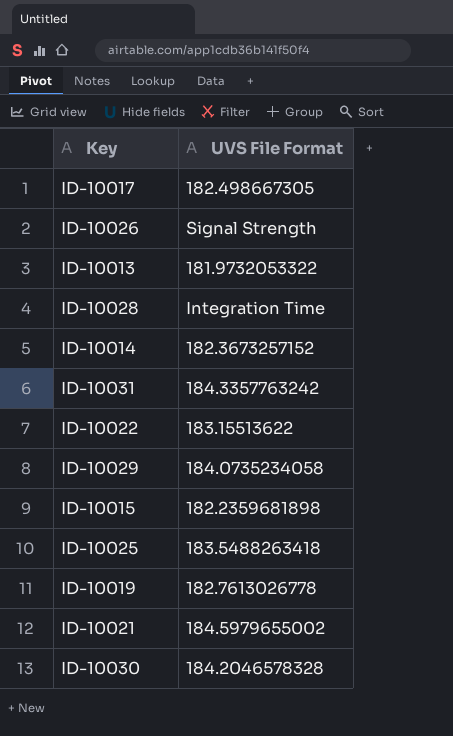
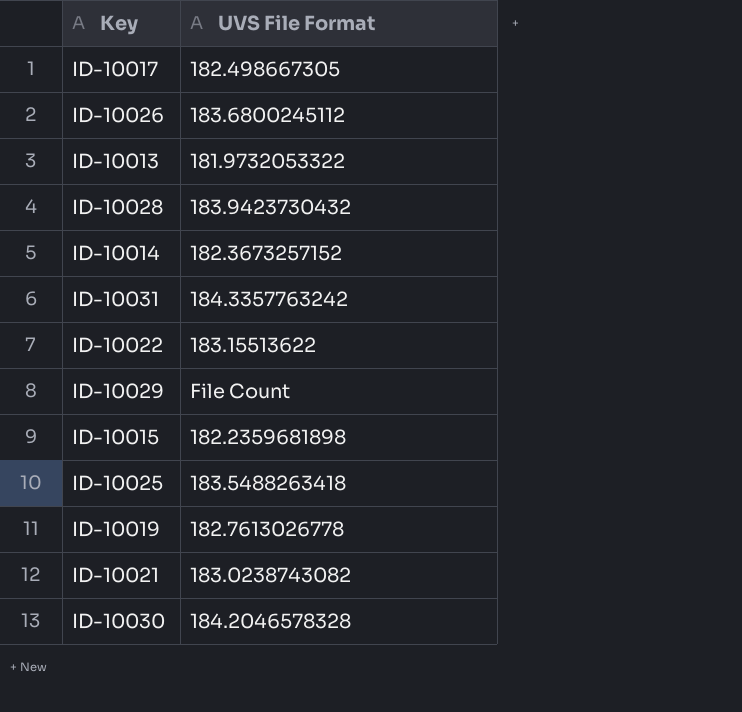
ID-10026 | UVS File Format: Signal Strength -> 183.6800245112
ID-10028 | UVS File Format: Integration Time -> 183.9423730432
ID-10029 | UVS File Format: 184.0735234058 -> File Count
ID-10021 | UVS File Format: 184.5979655002 -> 183.0238743082

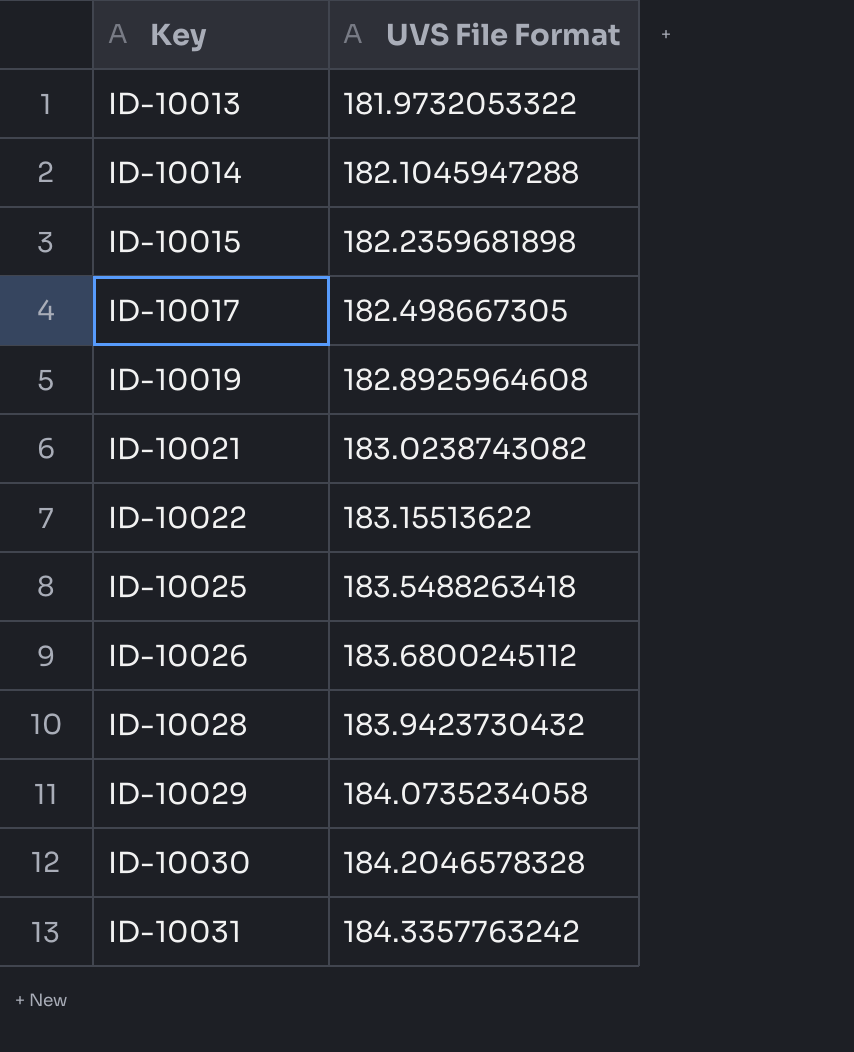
row order: none -> Key ascending
ID-10014 | UVS File Format: 182.3673257152 -> 182.1045947288
ID-10019 | UVS File Format: 182.7613026778 -> 182.8925964608
ID-10029 | UVS File Format: File Count -> 184.0735234058

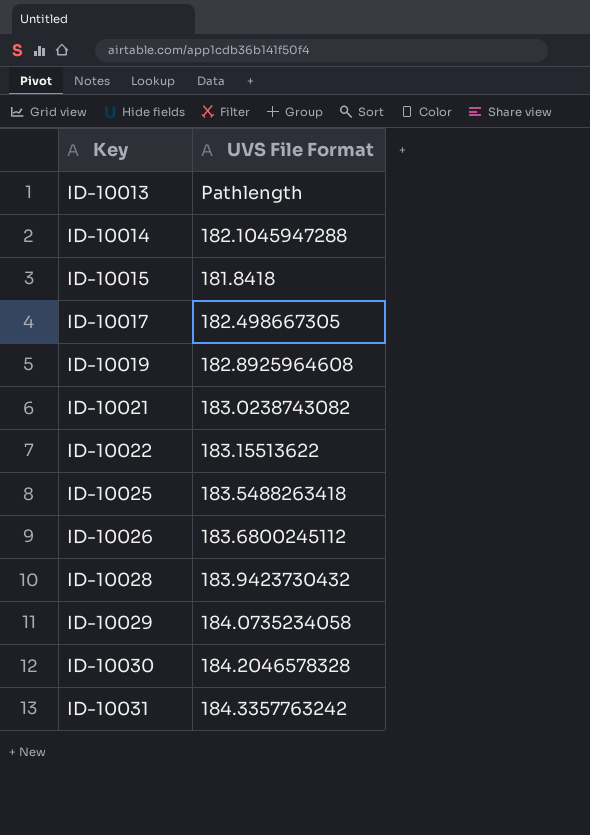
ID-10013 | UVS File Format: 181.9732053322 -> Pathlength
ID-10015 | UVS File Format: 182.2359681898 -> 181.8418

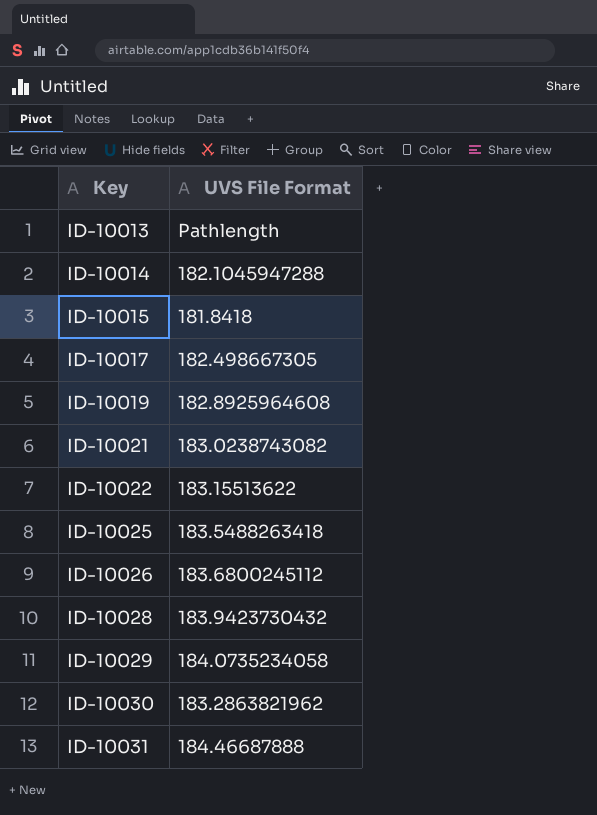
ID-10030 | UVS File Format: 184.2046578328 -> 183.2863821962
ID-10031 | UVS File Format: 184.3357763242 -> 184.46687888

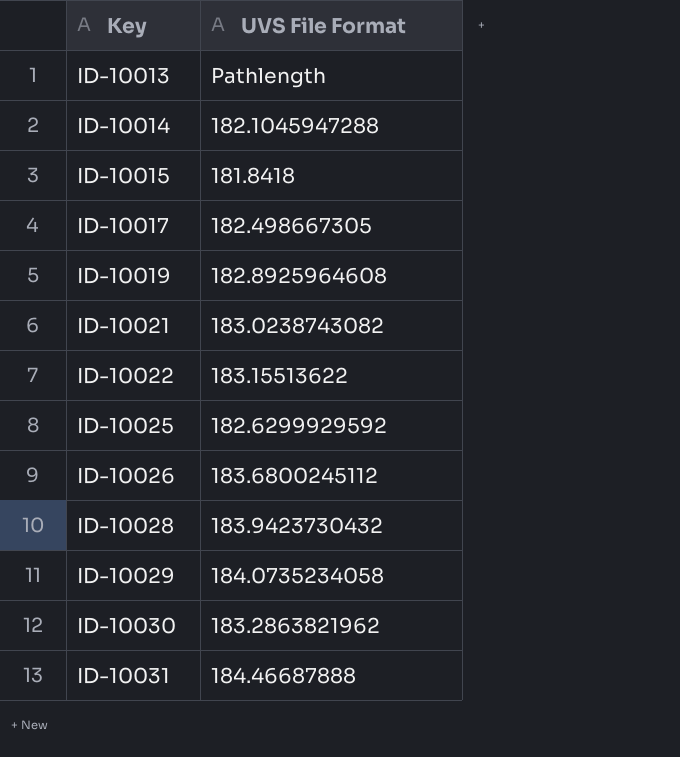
ID-10025 | UVS File Format: 183.5488263418 -> 182.6299929592

